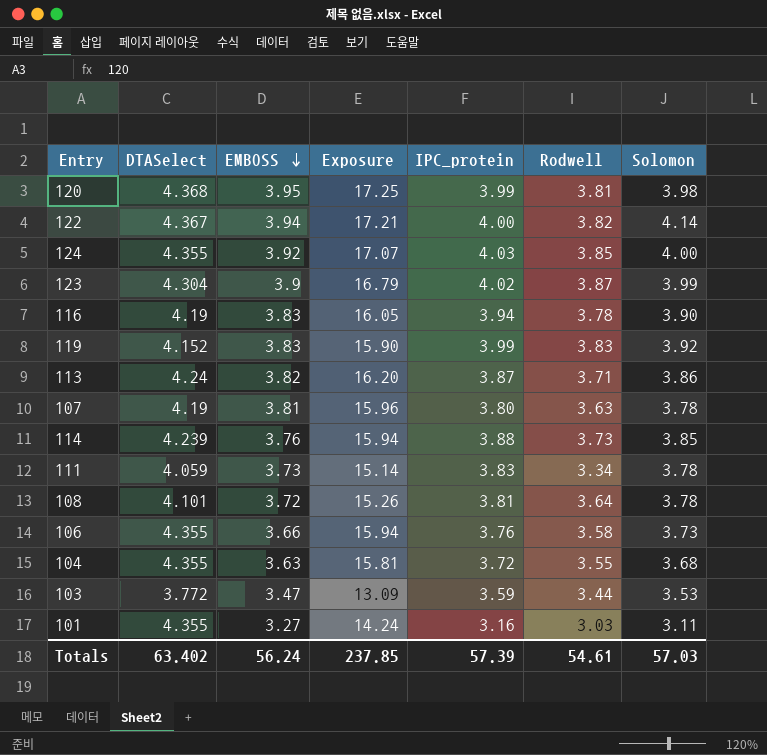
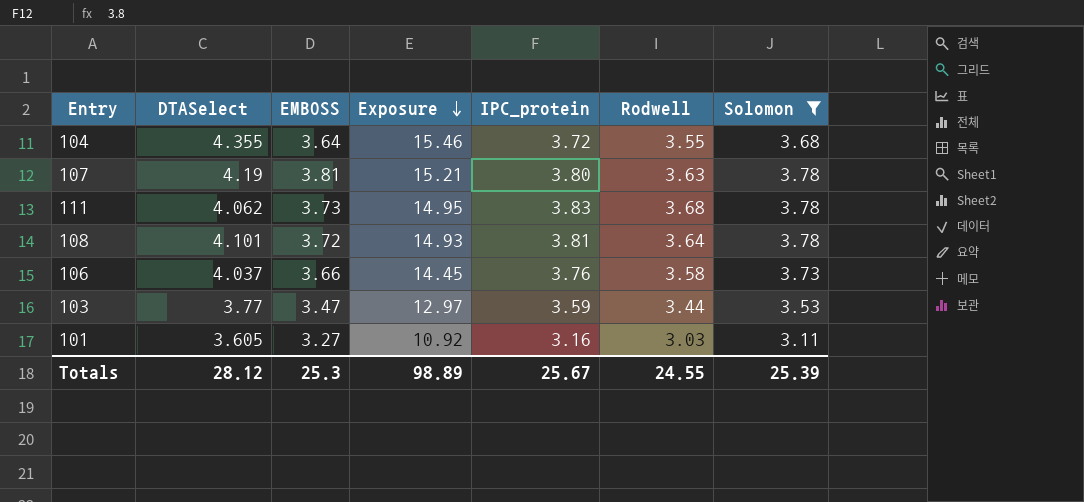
filter: none -> Solomon <= 3.78
row order: EMBOSS descending -> Exposure descending
column Exposure | formula: [DTASelect] * [EMBOSS] -> [DTASelect] * [Rodwell]
104 | EMBOSS: 3.63 -> 3.64
111 | DTASelect: 4.059 -> 4.062
111 | Rodwell: 3.34 -> 3.68
106 | DTASelect: 4.355 -> 4.037
103 | DTASelect: 3.772 -> 3.77
101 | DTASelect: 4.355 -> 3.605
Totals | DTASelect: 63.402 -> 28.12
Totals | EMBOSS: 56.24 -> 25.3
Totals | Exposure: 237.85 -> 98.89
Totals | IPC_protein: 57.39 -> 25.67
Totals | Rodwell: 54.61 -> 24.55
Totals | Solomon: 57.03 -> 25.39

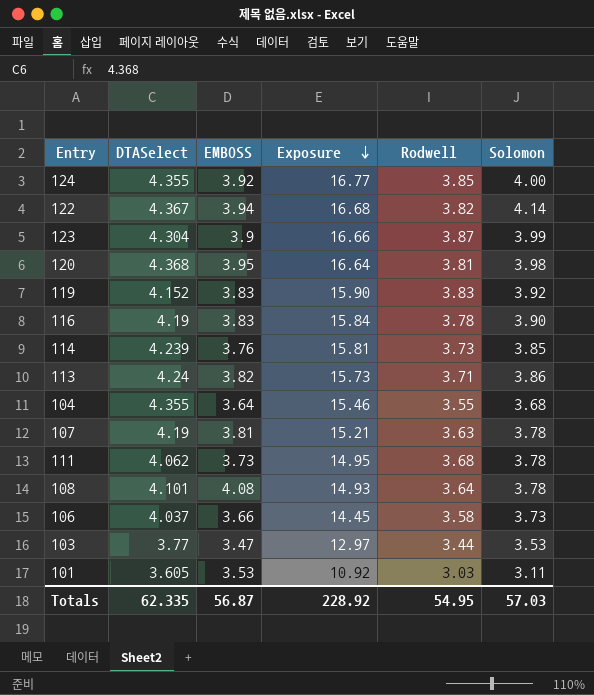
filter: Solomon <= 3.78 -> none
column IPC_protein | position: 5 -> none
108 | EMBOSS: 3.72 -> 4.08
101 | EMBOSS: 3.27 -> 3.53
Totals | DTASelect: 28.12 -> 62.335
Totals | EMBOSS: 25.3 -> 56.87
Totals | Exposure: 98.89 -> 228.92
Totals | Rodwell: 24.55 -> 54.95
Totals | Solomon: 25.39 -> 57.03

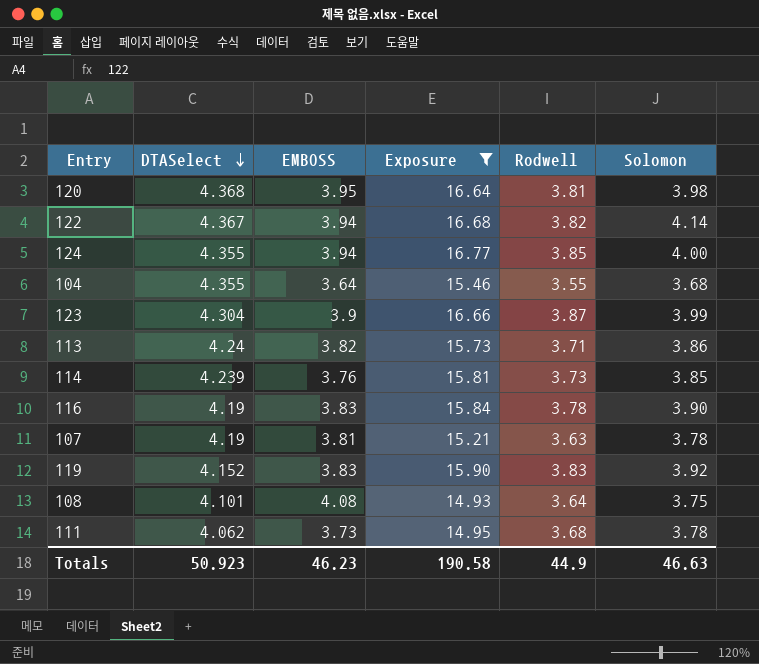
filter: none -> Exposure >= 14.93
row order: Exposure descending -> DTASelect descending
124 | EMBOSS: 3.92 -> 3.94
108 | Solomon: 3.78 -> 3.75
Totals | DTASelect: 62.335 -> 50.923
Totals | EMBOSS: 56.87 -> 46.23
Totals | Exposure: 228.92 -> 190.58
Totals | Rodwell: 54.95 -> 44.9
Totals | Solomon: 57.03 -> 46.63

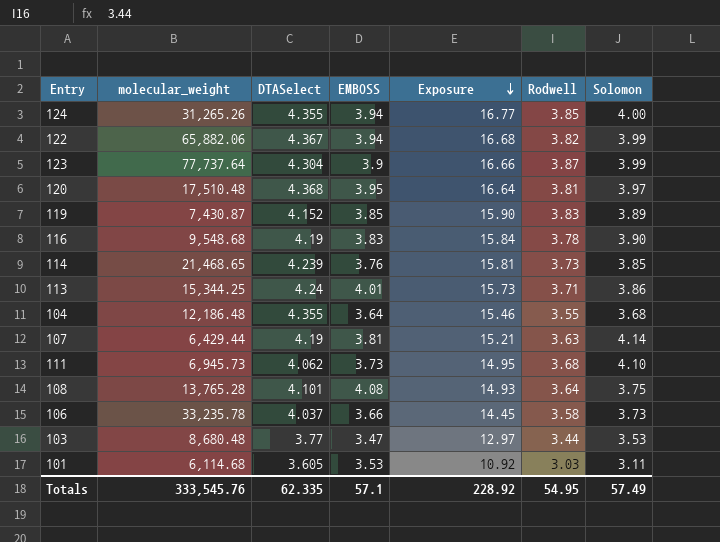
filter: Exposure >= 14.93 -> none
row order: DTASelect descending -> Exposure descending
column molecular_weight | position: none -> 2
122 | Solomon: 4.14 -> 3.99
120 | Solomon: 3.98 -> 3.97
119 | EMBOSS: 3.83 -> 3.85
119 | Solomon: 3.92 -> 3.89
113 | EMBOSS: 3.82 -> 4.01
107 | Solomon: 3.78 -> 4.14
111 | Solomon: 3.78 -> 4.10
Totals | DTASelect: 50.923 -> 62.335
Totals | EMBOSS: 46.23 -> 57.1
Totals | Exposure: 190.58 -> 228.92
Totals | Rodwell: 44.9 -> 54.95
Totals | Solomon: 46.63 -> 57.49

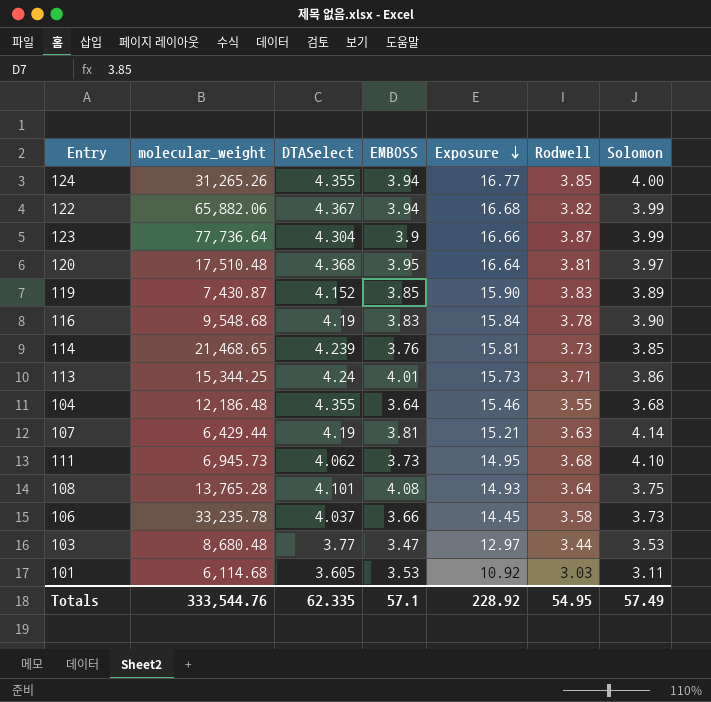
123 | molecular_weight: 77,737.64 -> 77,736.64
Totals | molecular_weight: 333,545.76 -> 333,544.76

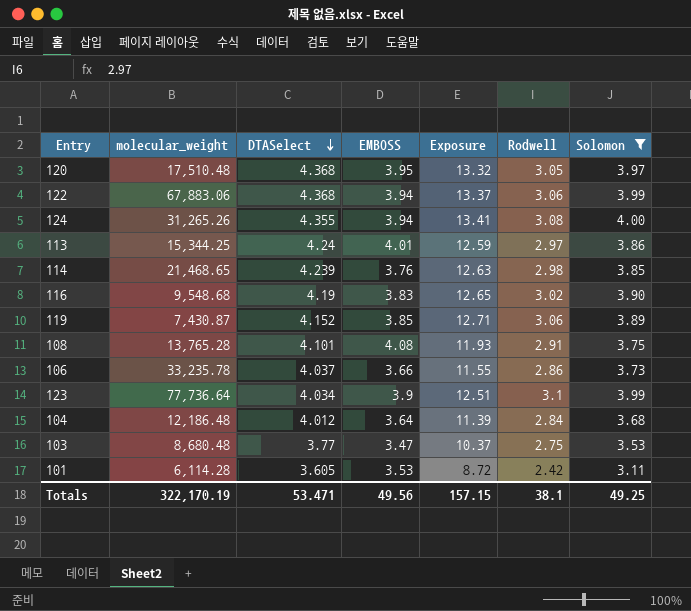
filter: none -> Solomon <= 4.00
row order: Exposure descending -> DTASelect descending
120 | Exposure: 16.64 -> 13.32
120 | Rodwell: 3.81 -> 3.05
122 | molecular_weight: 65,882.06 -> 67,883.06
122 | DTASelect: 4.367 -> 4.368
122 | Exposure: 16.68 -> 13.37
122 | Rodwell: 3.82 -> 3.06
124 | Exposure: 16.77 -> 13.41
124 | Rodwell: 3.85 -> 3.08
113 | Exposure: 15.73 -> 12.59
113 | Rodwell: 3.71 -> 2.97
114 | Exposure: 15.81 -> 12.63
114 | Rodwell: 3.73 -> 2.98
116 | Exposure: 15.84 -> 12.65
116 | Rodwell: 3.78 -> 3.02
119 | Exposure: 15.90 -> 12.71
119 | Rodwell: 3.83 -> 3.06
108 | Exposure: 14.93 -> 11.93
108 | Rodwell: 3.64 -> 2.91
106 | Exposure: 14.45 -> 11.55
106 | Rodwell: 3.58 -> 2.86
123 | DTASelect: 4.304 -> 4.034
123 | Exposure: 16.66 -> 12.51
123 | Rodwell: 3.87 -> 3.1
104 | DTASelect: 4.355 -> 4.012
104 | Exposure: 15.46 -> 11.39
104 | Rodwell: 3.55 -> 2.84
103 | Exposure: 12.97 -> 10.37
103 | Rodwell: 3.44 -> 2.75
101 | molecular_weight: 6,114.68 -> 6,114.28
101 | Exposure: 10.92 -> 8.72
101 | Rodwell: 3.03 -> 2.42
Totals | molecular_weight: 333,544.76 -> 322,170.19
Totals | DTASelect: 62.335 -> 53.471
Totals | EMBOSS: 57.1 -> 49.56
Totals | Exposure: 228.92 -> 157.15
Totals | Rodwell: 54.95 -> 38.1
Totals | Solomon: 57.49 -> 49.25

